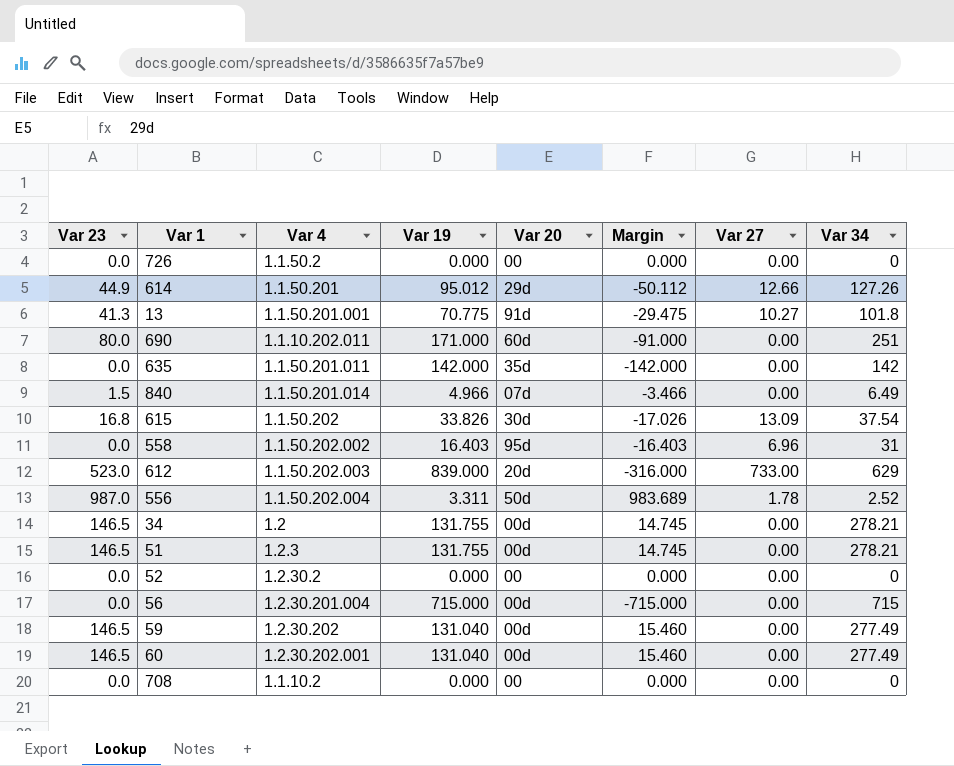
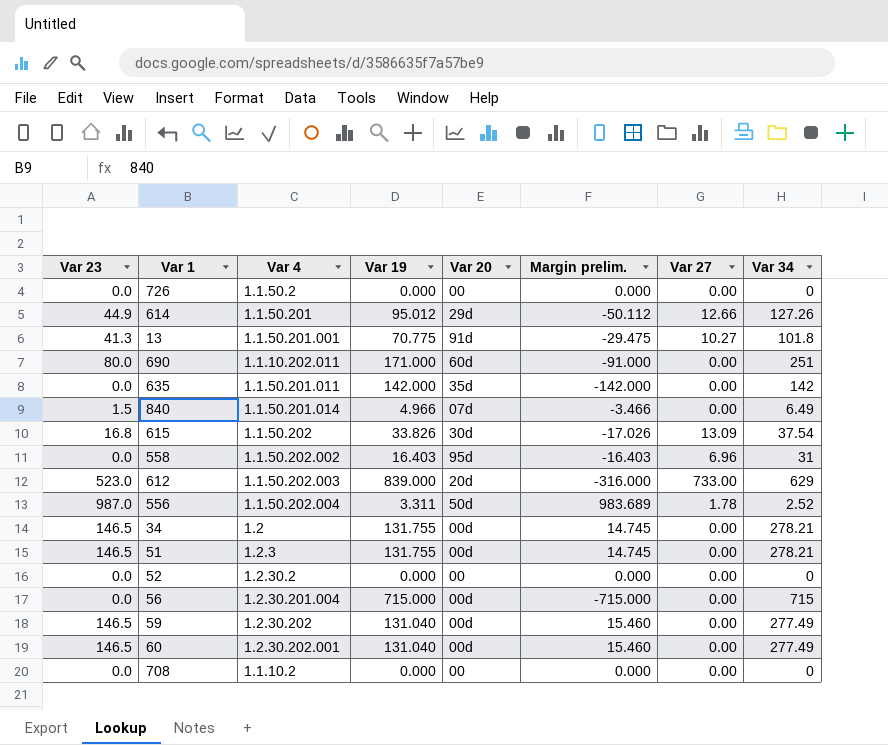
column name: Margin -> Margin prelim.

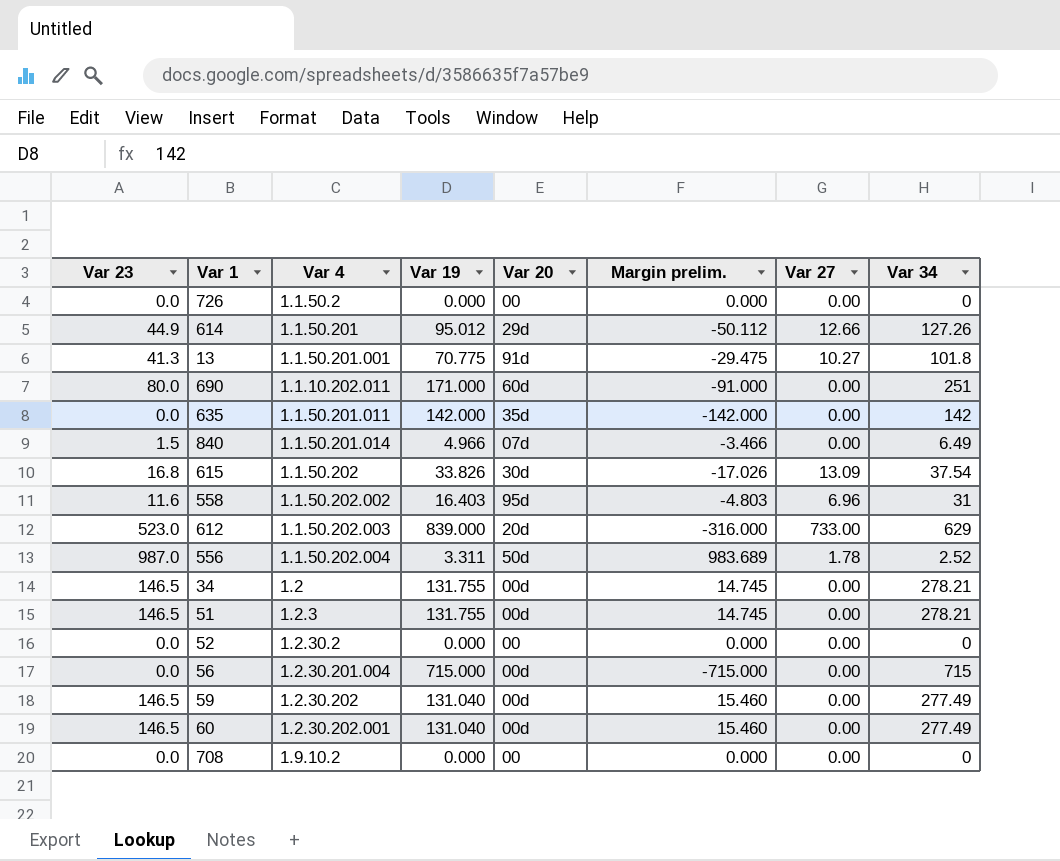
558 | Var 23: 0.0 -> 11.6
558 | Margin prelim.: -16.403 -> -4.803
708 | Var 4: 1.1.10.2 -> 1.9.10.2

